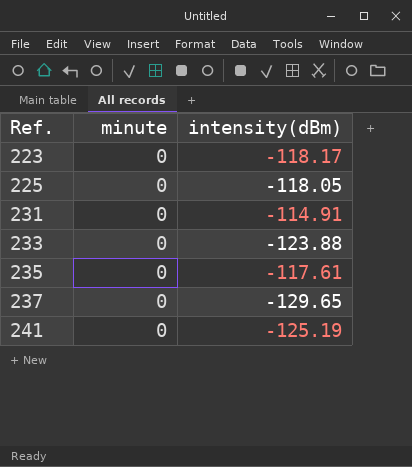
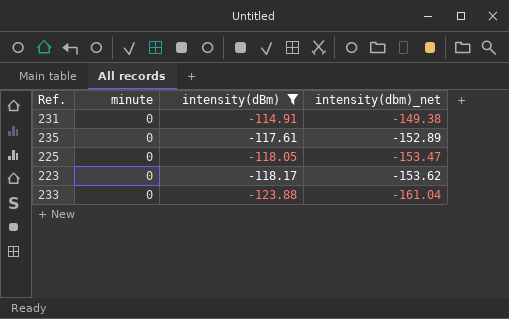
filter: none -> intensity(dBm) >= -123.88
row order: Ref. ascending -> intensity(dBm) descending
column intensity(dbm)_net | formula: none -> [intensity(dBm)] * 1.3

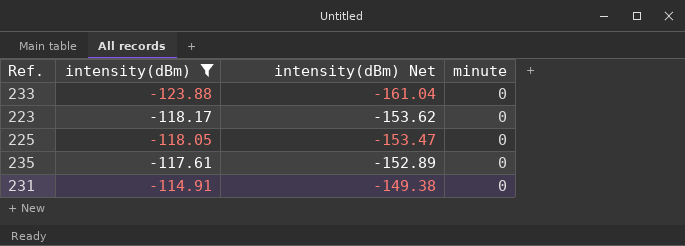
row order: intensity(dBm) descending -> intensity(dBm) ascending
column name: intensity(dbm)_net -> intensity(dBm) Net
column minute | position: 2 -> 4

